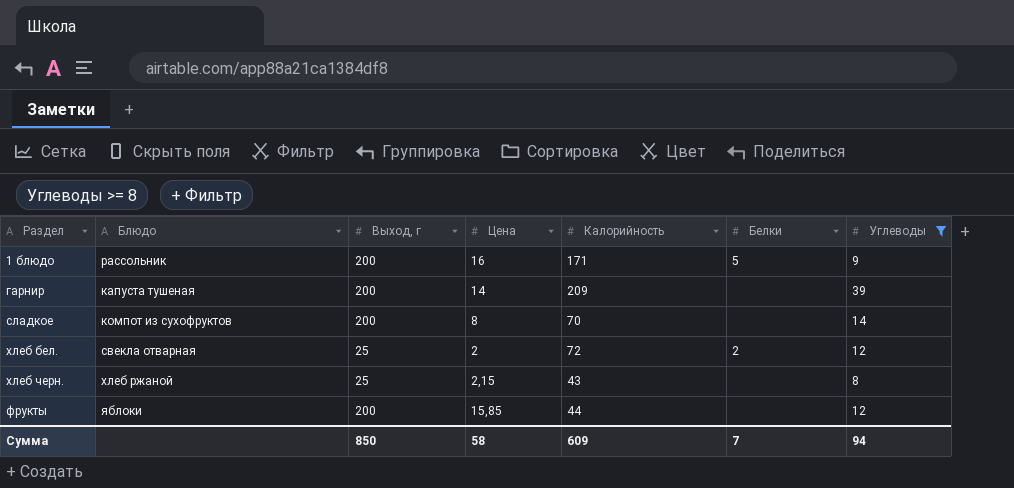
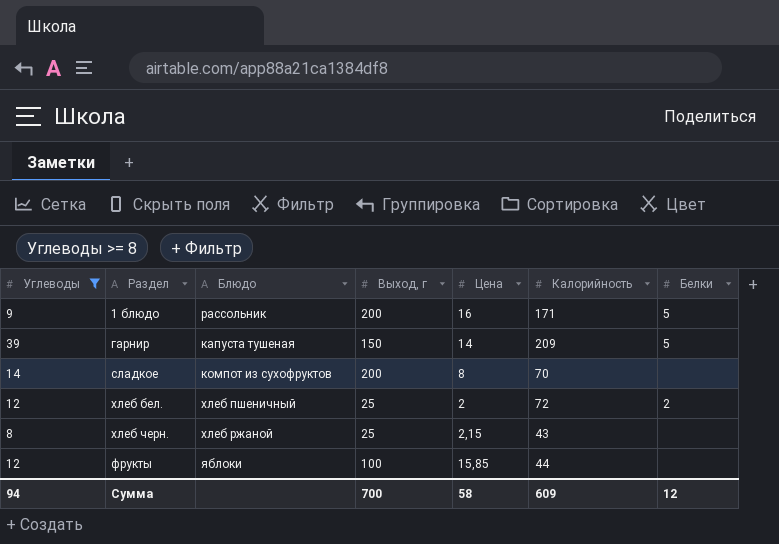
column Углеводы | position: 7 -> 1
гарнир | Выход, г: 200 -> 150
гарнир | Белки: none -> 5
хлеб бел. | Блюдо: свекла отварная -> хлеб пшеничный
фрукты | Выход, г: 200 -> 100
Сумма | Выход, г: 850 -> 700
Сумма | Белки: 7 -> 12

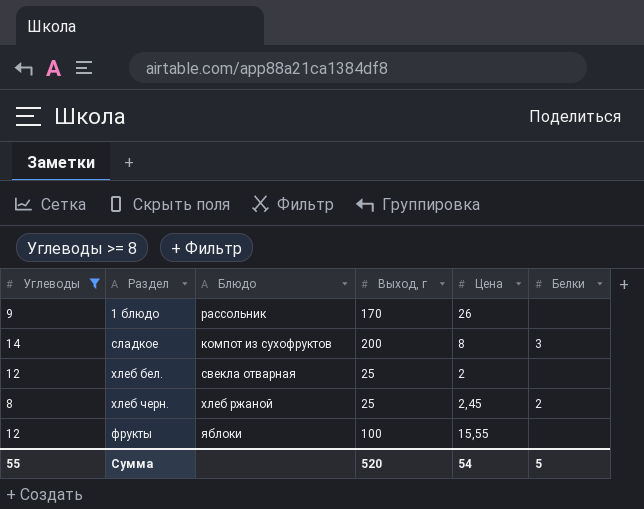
column Калорийность | position: 6 -> none
row гарнир: 39 | капуста тушеная | 150 | 14 | 209 | 5 -> none
1 блюдо | Выход, г: 200 -> 170
1 блюдо | Цена: 16 -> 26
1 блюдо | Белки: 5 -> none
сладкое | Белки: none -> 3
хлеб бел. | Блюдо: хлеб пшеничный -> свекла отварная
хлеб бел. | Белки: 2 -> none
хлеб черн. | Цена: 2,15 -> 2,45
хлеб черн. | Белки: none -> 2
фрукты | Цена: 15,85 -> 15,55
Сумма | Углеводы: 94 -> 55
Сумма | Выход, г: 700 -> 520
Сумма | Цена: 58 -> 54
Сумма | Белки: 12 -> 5

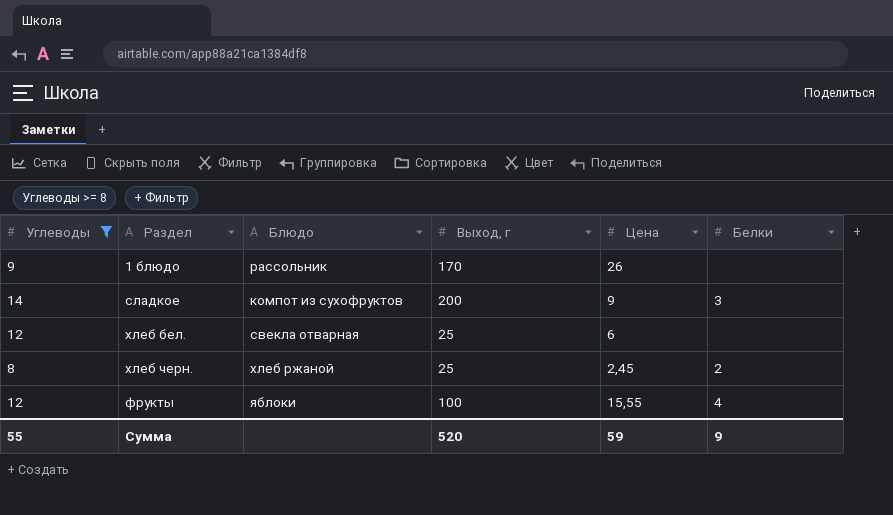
сладкое | Цена: 8 -> 9
хлеб бел. | Цена: 2 -> 6
фрукты | Белки: none -> 4
Сумма | Цена: 54 -> 59
Сумма | Белки: 5 -> 9

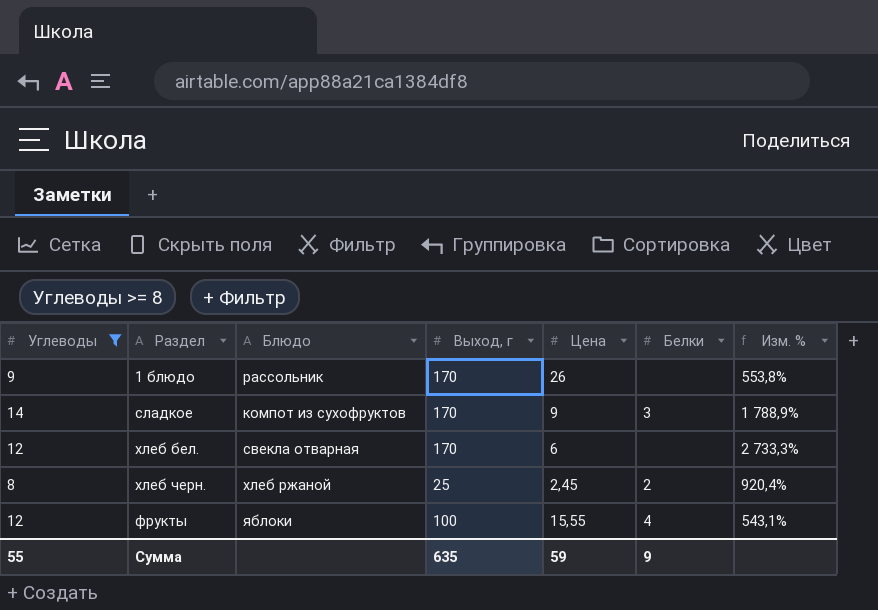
column Изм. % | formula: none -> ([Выход, г] - [Цена]) / [Цена]
сладкое | Выход, г: 200 -> 170
хлеб бел. | Выход, г: 25 -> 170
Сумма | Выход, г: 520 -> 635

